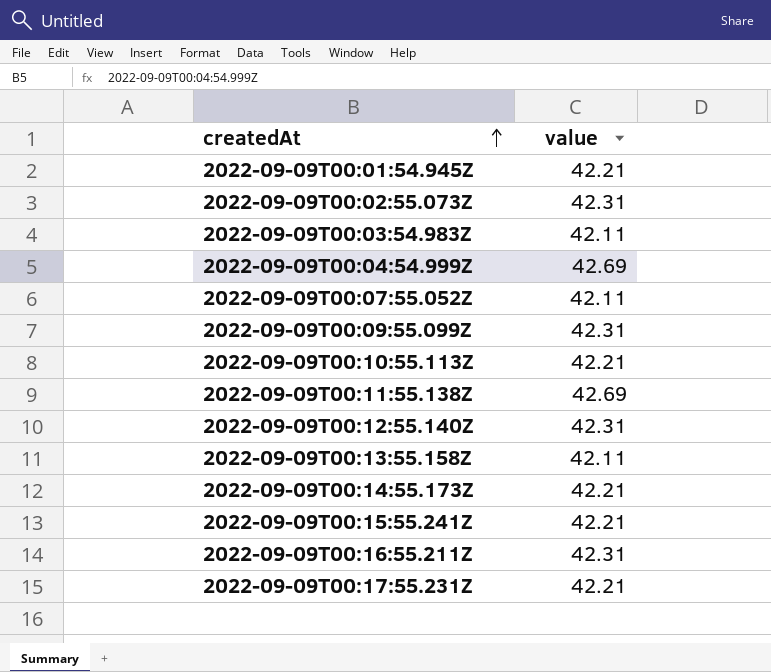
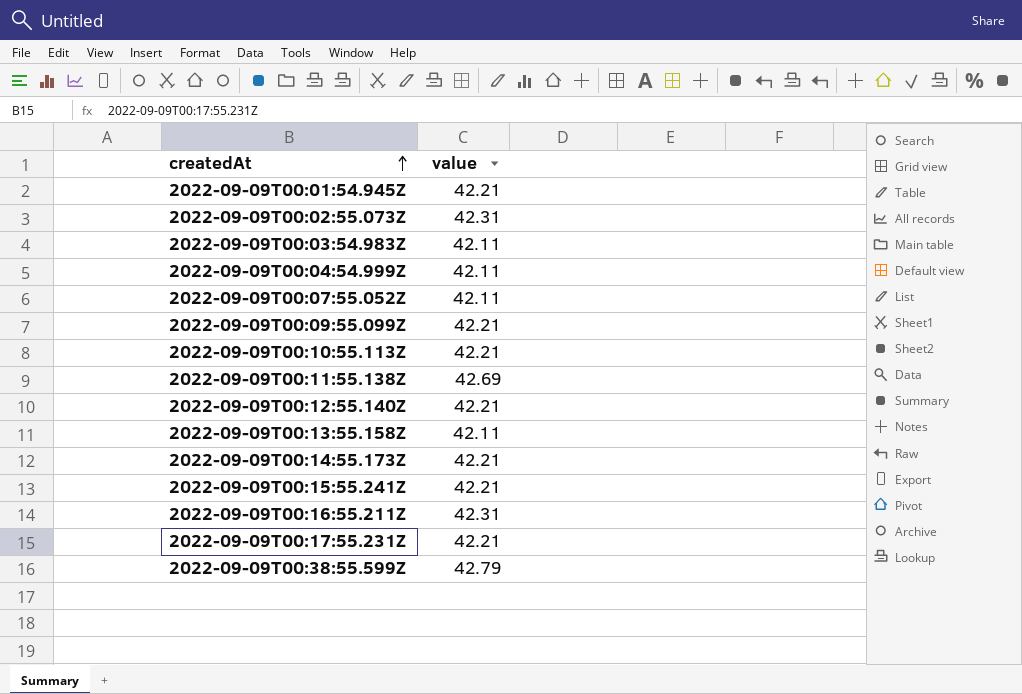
2022-09-09T00:04:54.999Z | value: 42.69 -> 42.11
2022-09-09T00:09:55.099Z | value: 42.31 -> 42.21
2022-09-09T00:12:55.140Z | value: 42.31 -> 42.21
row 2022-09-09T00:38:55.599Z: none -> 42.79

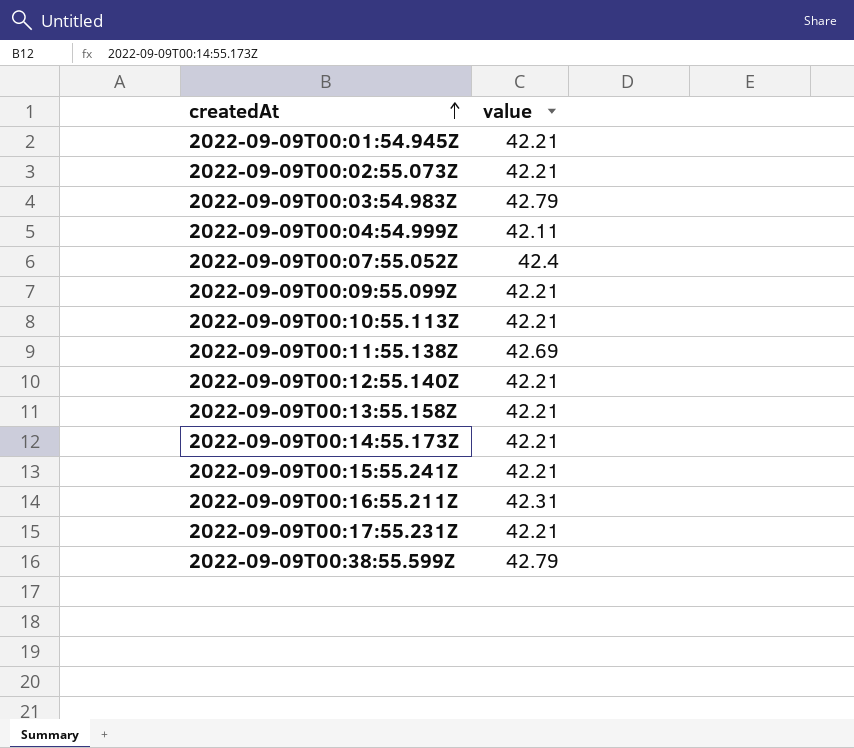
2022-09-09T00:02:55.073Z | value: 42.31 -> 42.21
2022-09-09T00:03:54.983Z | value: 42.11 -> 42.79
2022-09-09T00:07:55.052Z | value: 42.11 -> 42.4
2022-09-09T00:13:55.158Z | value: 42.11 -> 42.21

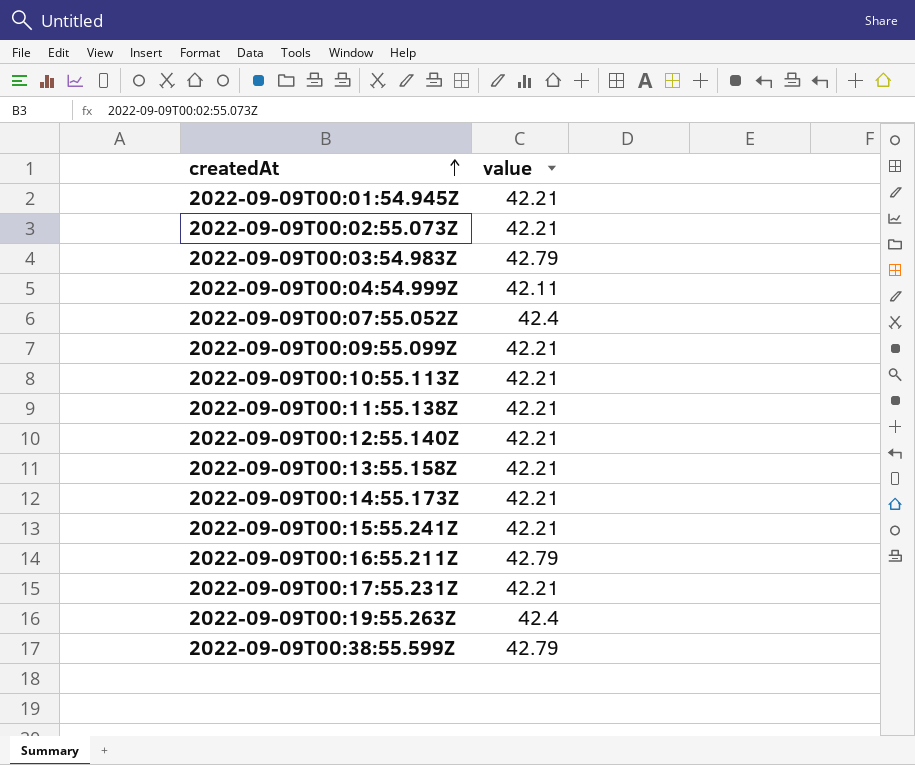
2022-09-09T00:11:55.138Z | value: 42.69 -> 42.21
2022-09-09T00:16:55.211Z | value: 42.31 -> 42.79
row 2022-09-09T00:19:55.263Z: none -> 42.4

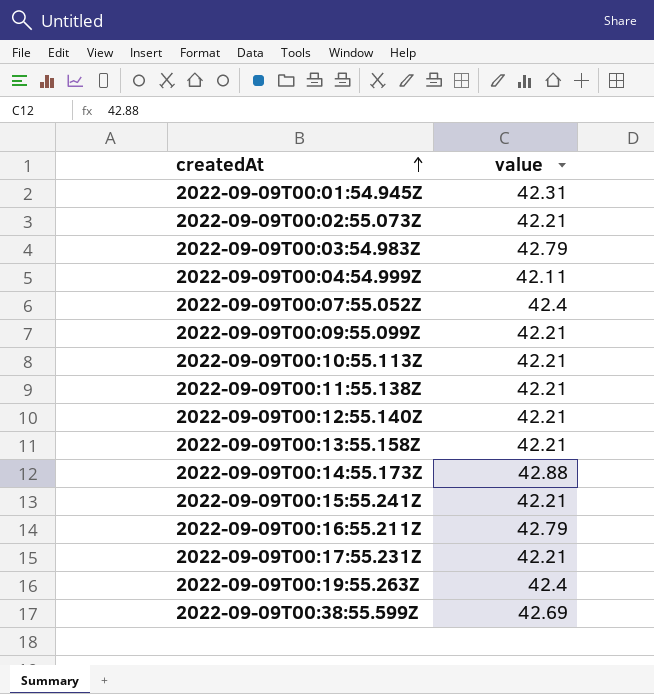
2022-09-09T00:01:54.945Z | value: 42.21 -> 42.31
2022-09-09T00:14:55.173Z | value: 42.21 -> 42.88
2022-09-09T00:38:55.599Z | value: 42.79 -> 42.69

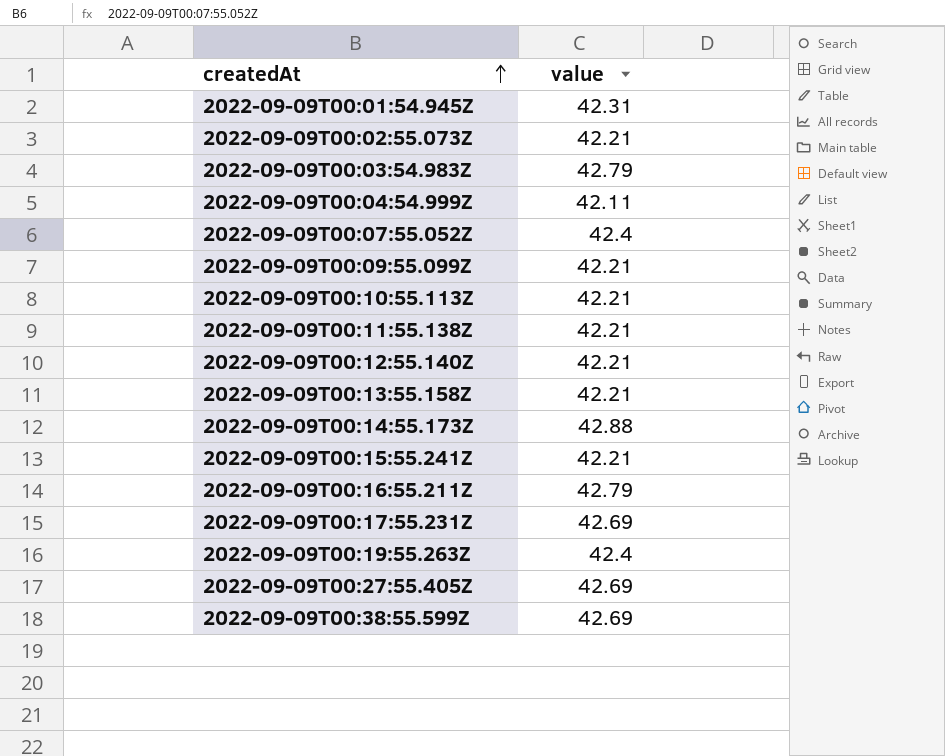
2022-09-09T00:17:55.231Z | value: 42.21 -> 42.69
row 2022-09-09T00:27:55.405Z: none -> 42.69

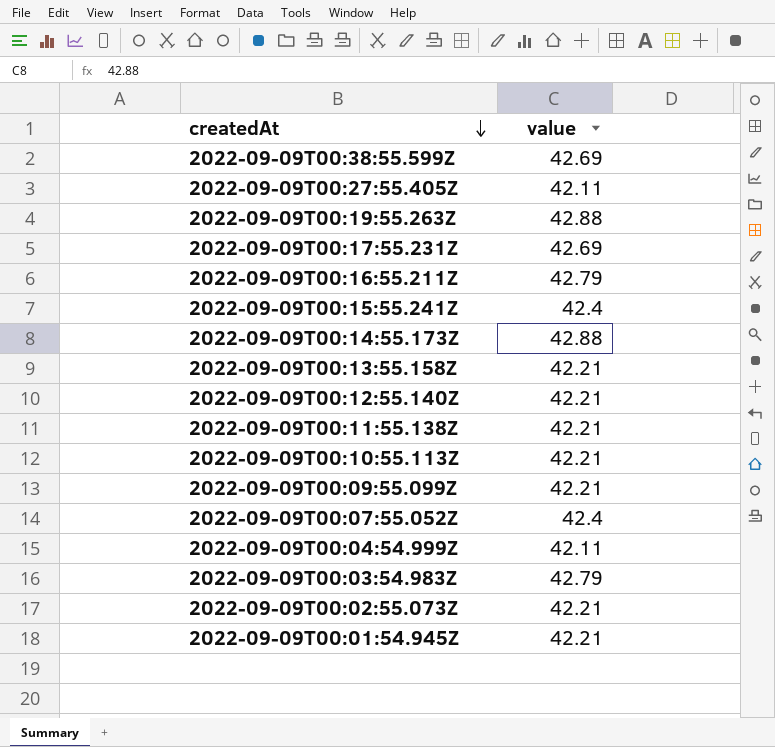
row order: createdAt ascending -> createdAt descending
2022-09-09T00:27:55.405Z | value: 42.69 -> 42.11
2022-09-09T00:19:55.263Z | value: 42.4 -> 42.88
2022-09-09T00:15:55.241Z | value: 42.21 -> 42.4
2022-09-09T00:01:54.945Z | value: 42.31 -> 42.21

